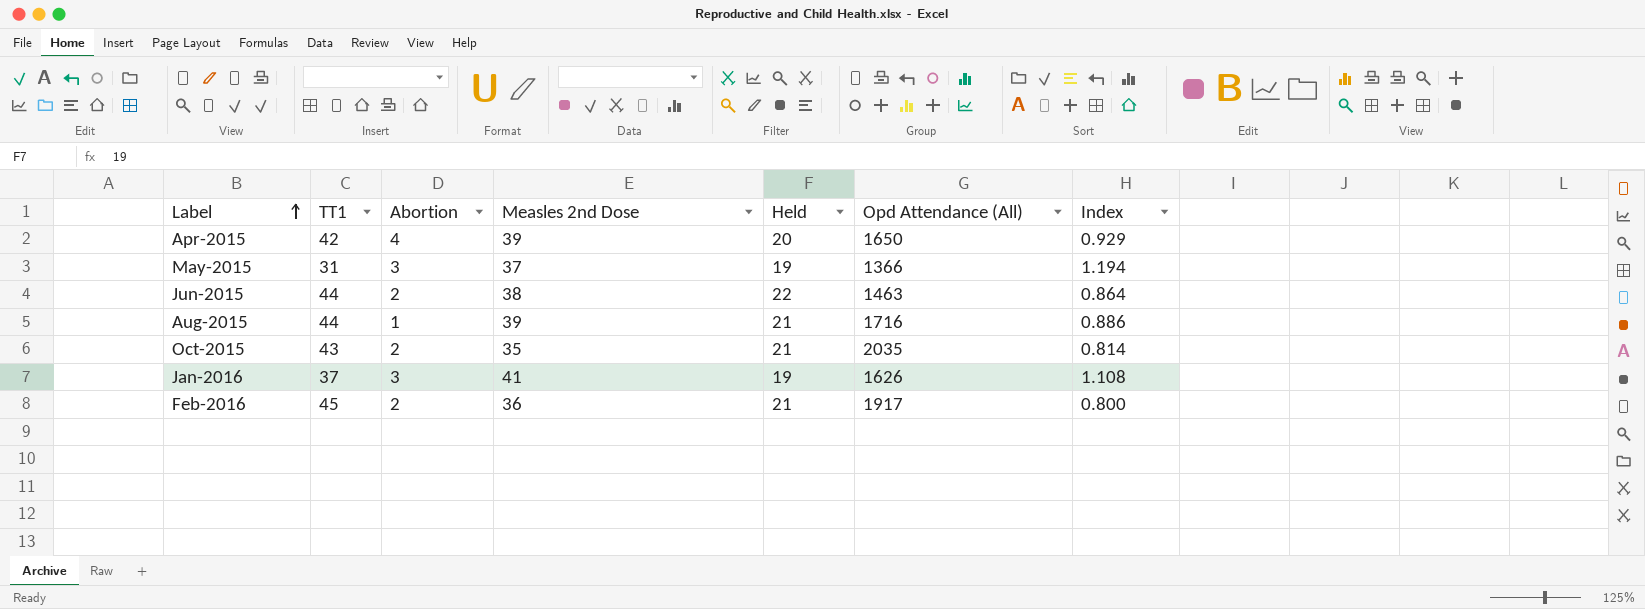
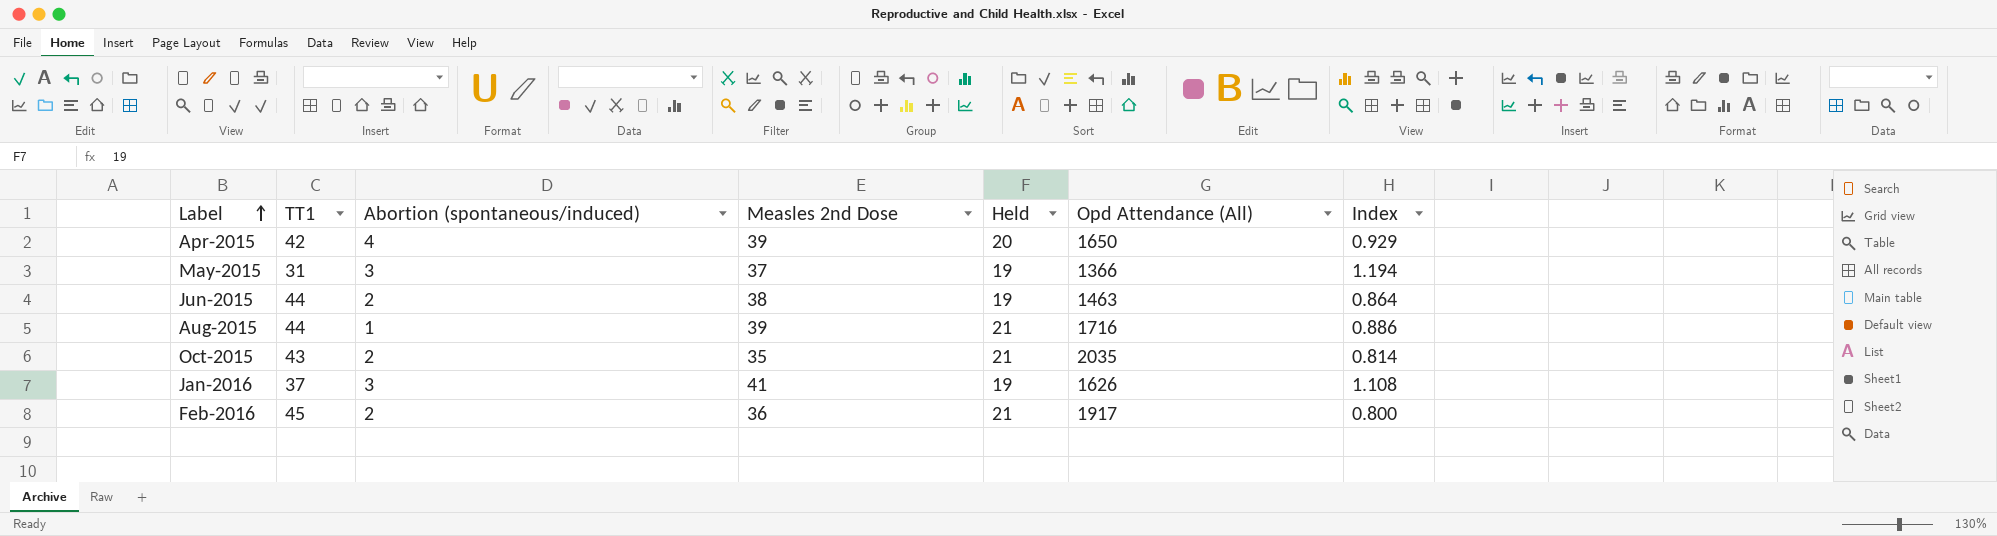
column name: Abortion -> Abortion (spontaneous/induced)
Jun-2015 | Held: 22 -> 19

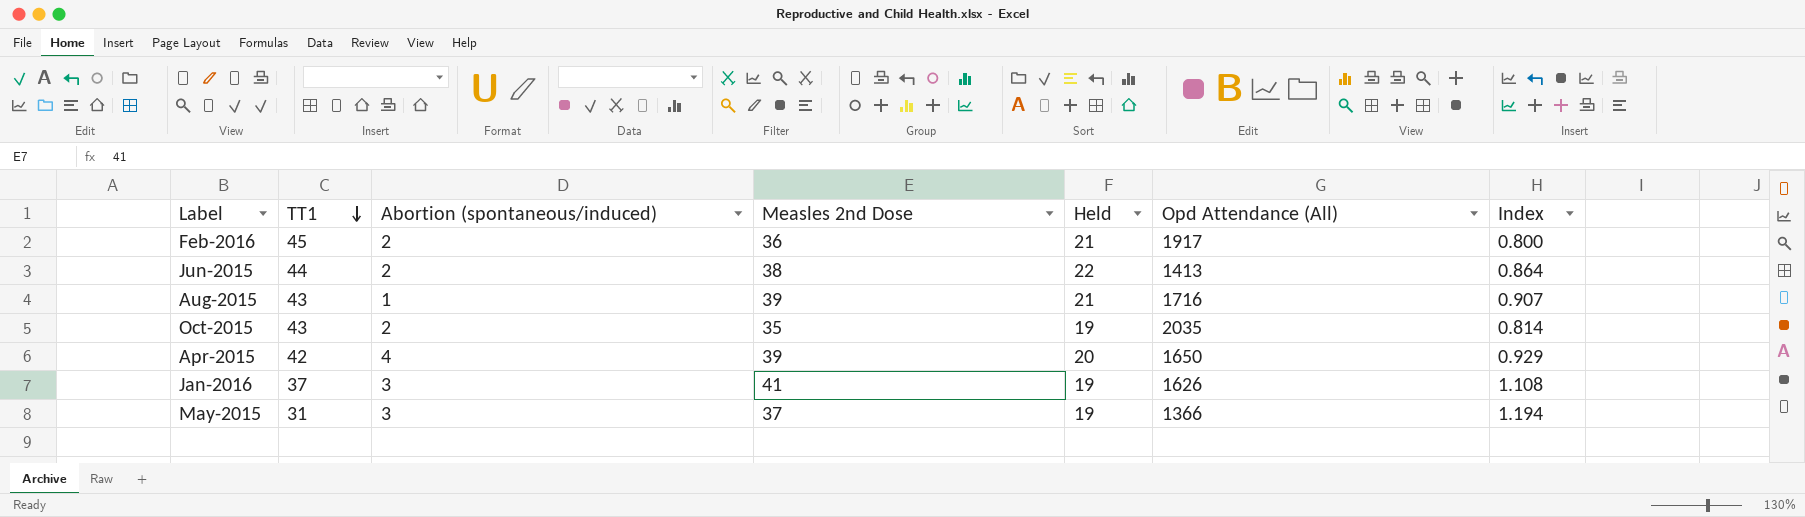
row order: Label ascending -> TT1 descending
Jun-2015 | Held: 19 -> 22
Jun-2015 | Opd Attendance (All): 1463 -> 1413
Aug-2015 | TT1: 44 -> 43
Aug-2015 | Index: 0.886 -> 0.907
Oct-2015 | Held: 21 -> 19

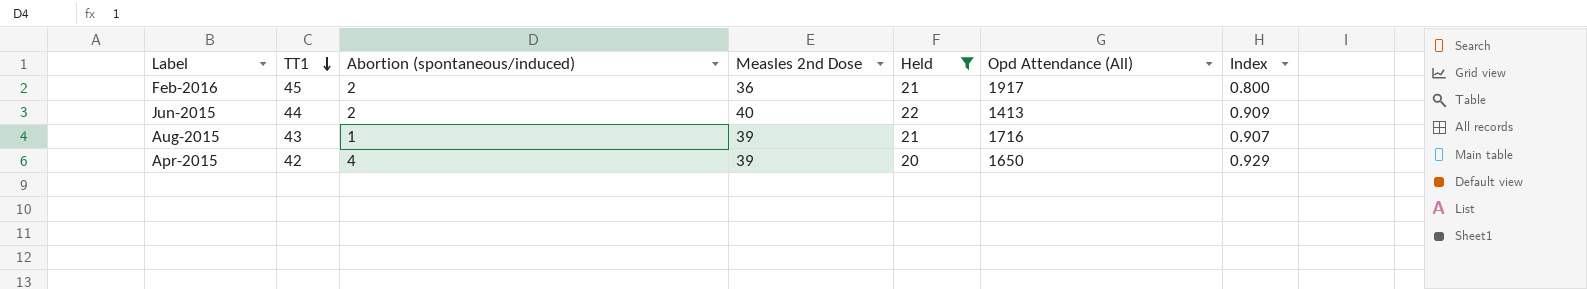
filter: none -> Held != 19
Jun-2015 | Measles 2nd Dose: 38 -> 40
Jun-2015 | Index: 0.864 -> 0.909

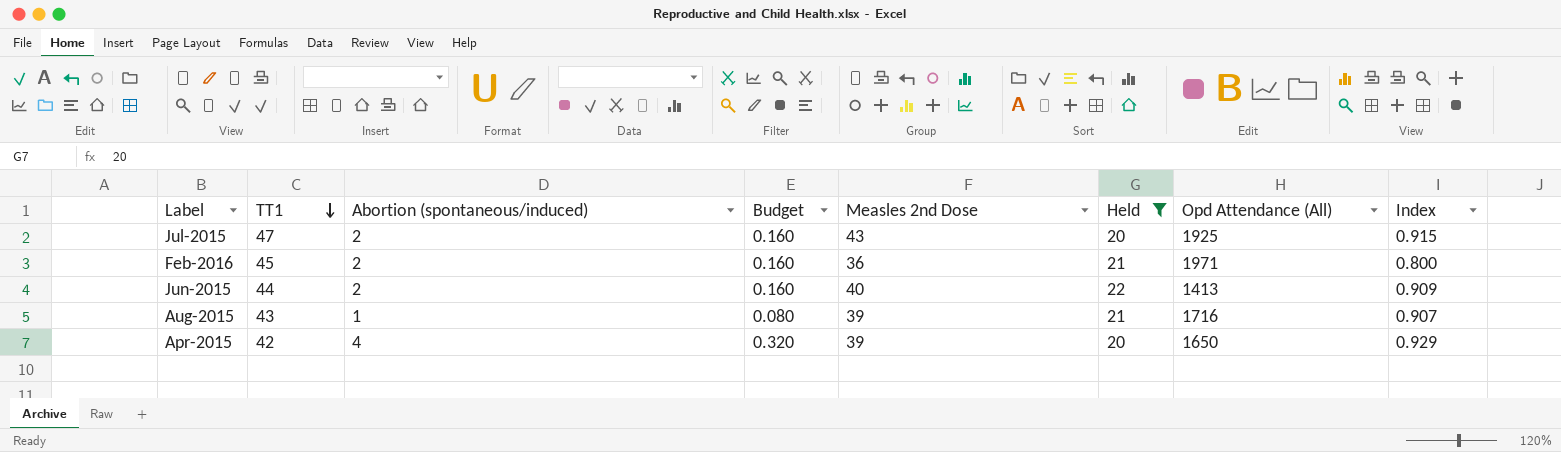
column Budget | formula: none -> [Abortion (spontaneous/induced)] * 0.08
row Jul-2015: none -> 47 | 2 | 0.160 | 43 | 20 | 1925 | 0.915
Feb-2016 | Opd Attendance (All): 1917 -> 1971

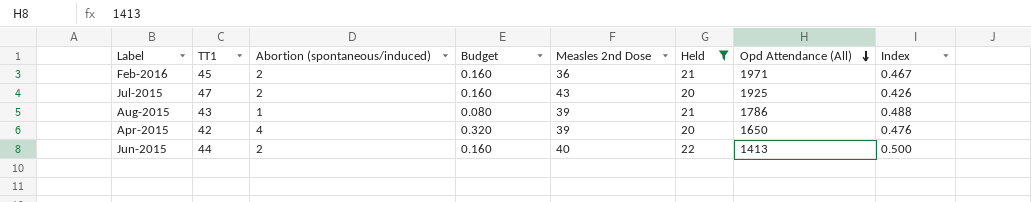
row order: TT1 descending -> Opd Attendance (All) descending
column Index | formula: [Measles 2nd Dose] / [TT1] -> [Held] / [TT1]
Aug-2015 | Opd Attendance (All): 1716 -> 1786

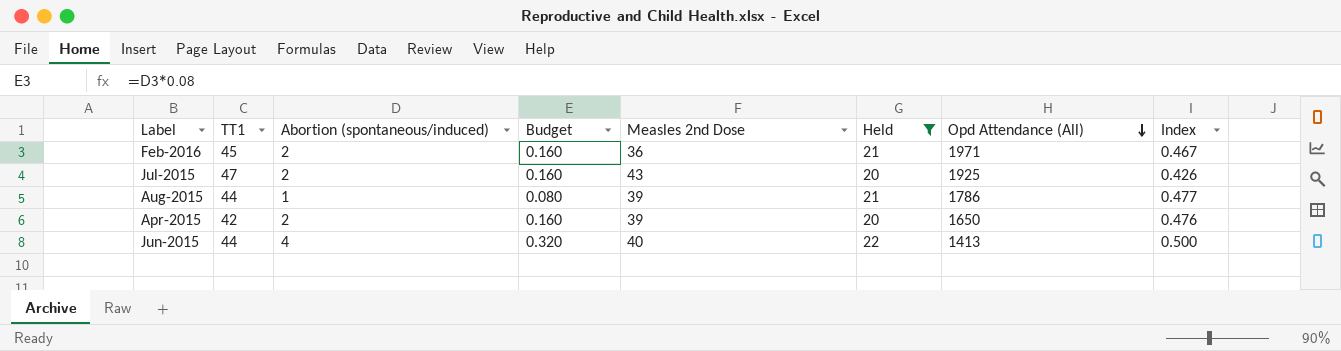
Aug-2015 | TT1: 43 -> 44
Aug-2015 | Index: 0.488 -> 0.477
Apr-2015 | Abortion (spontaneous/induced): 4 -> 2
Apr-2015 | Budget: 0.320 -> 0.160
Jun-2015 | Abortion (spontaneous/induced): 2 -> 4
Jun-2015 | Budget: 0.160 -> 0.320

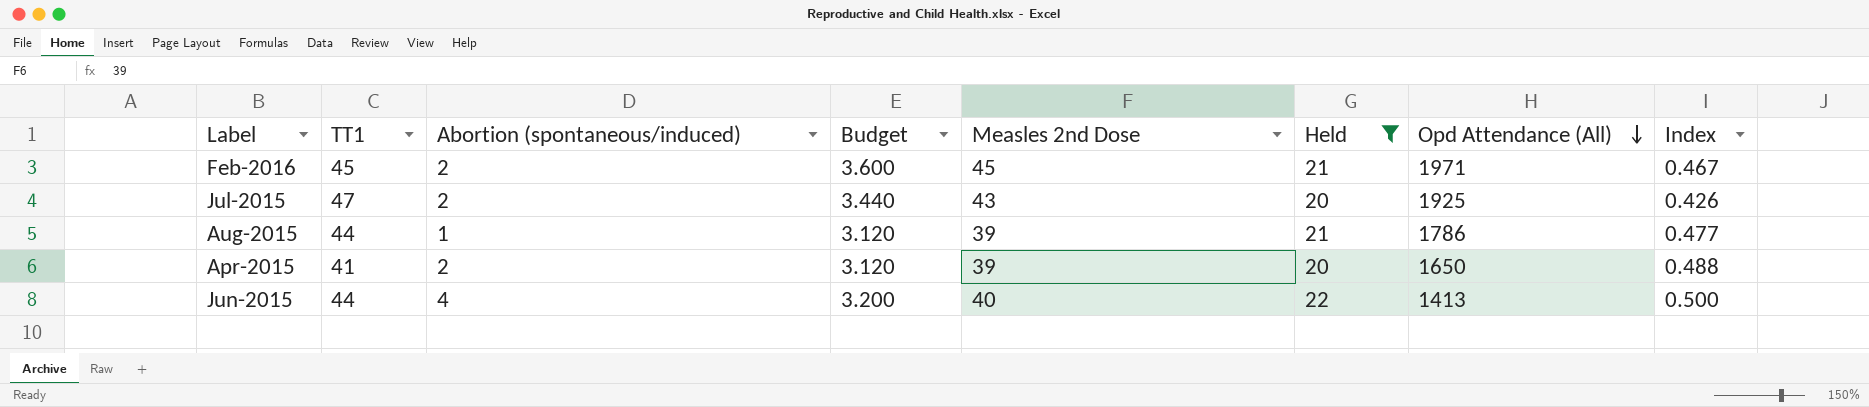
column Budget | formula: [Abortion (spontaneous/induced)] * 0.08 -> [Measles 2nd Dose] * 0.08
Feb-2016 | Measles 2nd Dose: 36 -> 45
Apr-2015 | TT1: 42 -> 41
Apr-2015 | Index: 0.476 -> 0.488

